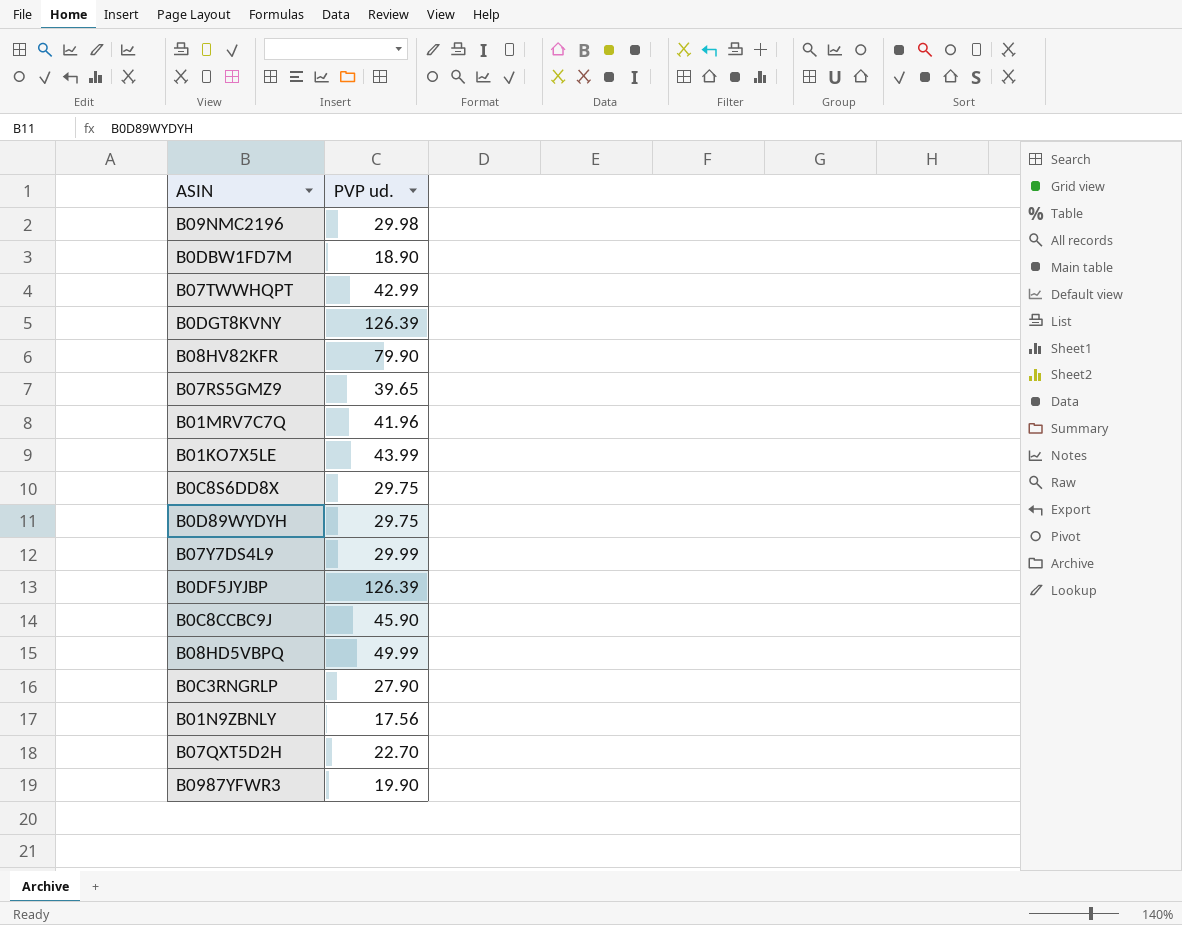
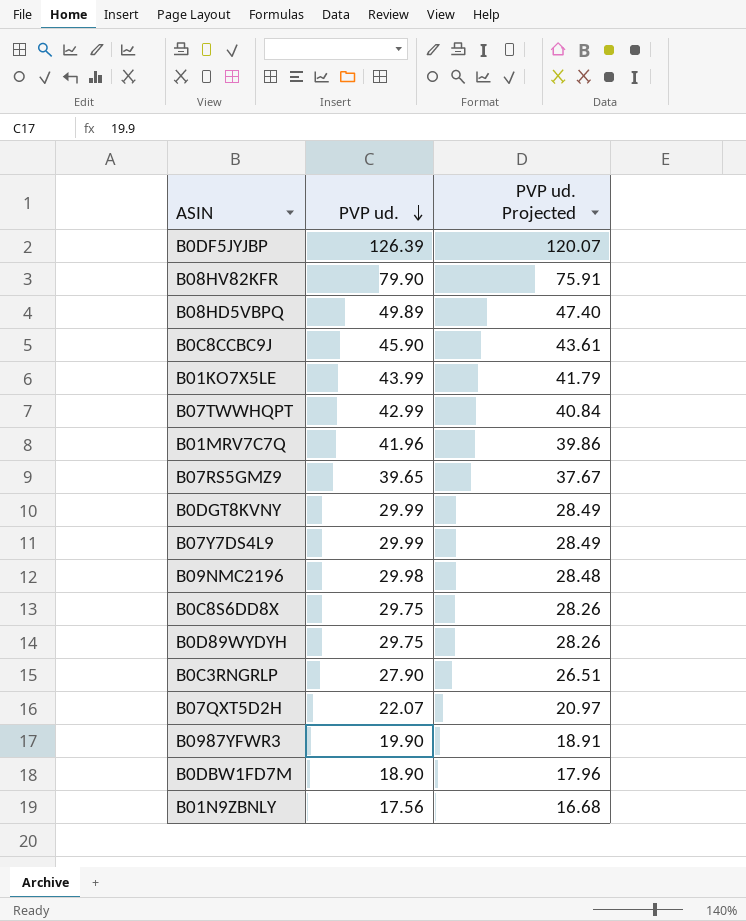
row order: none -> PVP ud. descending
column PVP ud. Projected | formula: none -> [PVP ud.] * 0.95
B08HD5VBPQ | PVP ud.: 49.99 -> 49.89
B0DGT8KVNY | PVP ud.: 126.39 -> 29.99
B07QXT5D2H | PVP ud.: 22.70 -> 22.07

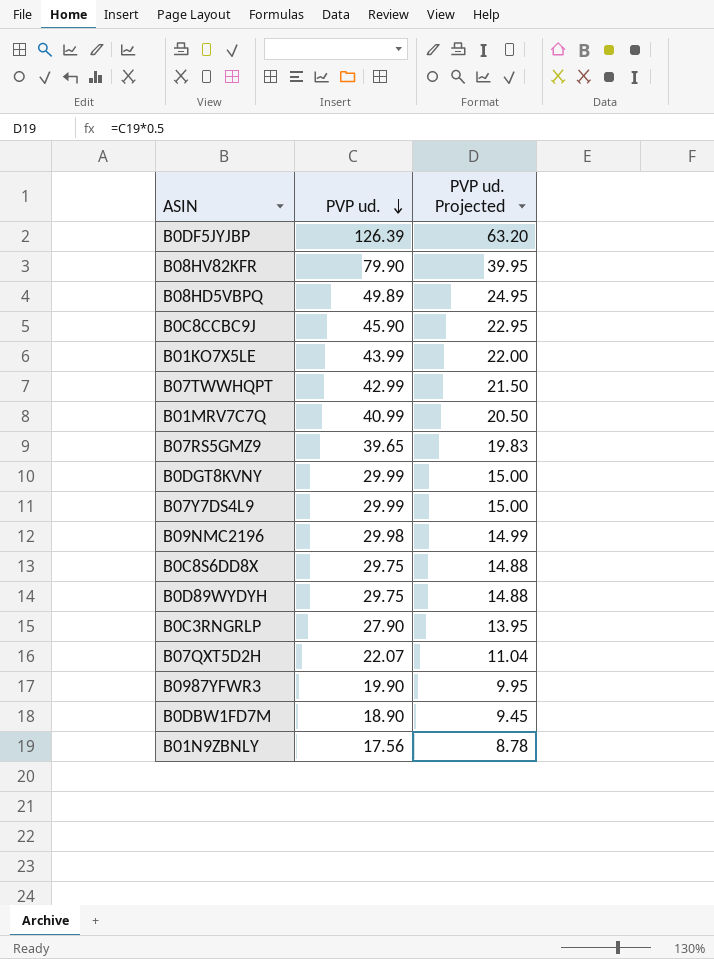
column PVP ud. Projected | formula: [PVP ud.] * 0.95 -> [PVP ud.] * 0.5
B01MRV7C7Q | PVP ud.: 41.96 -> 40.99

